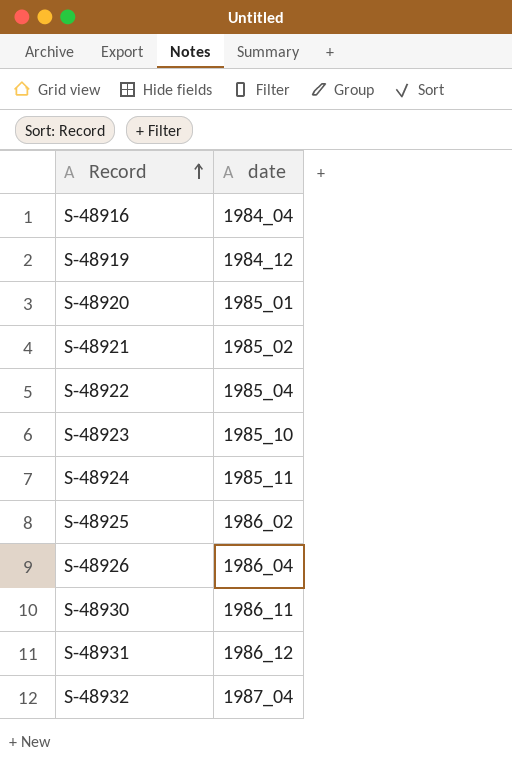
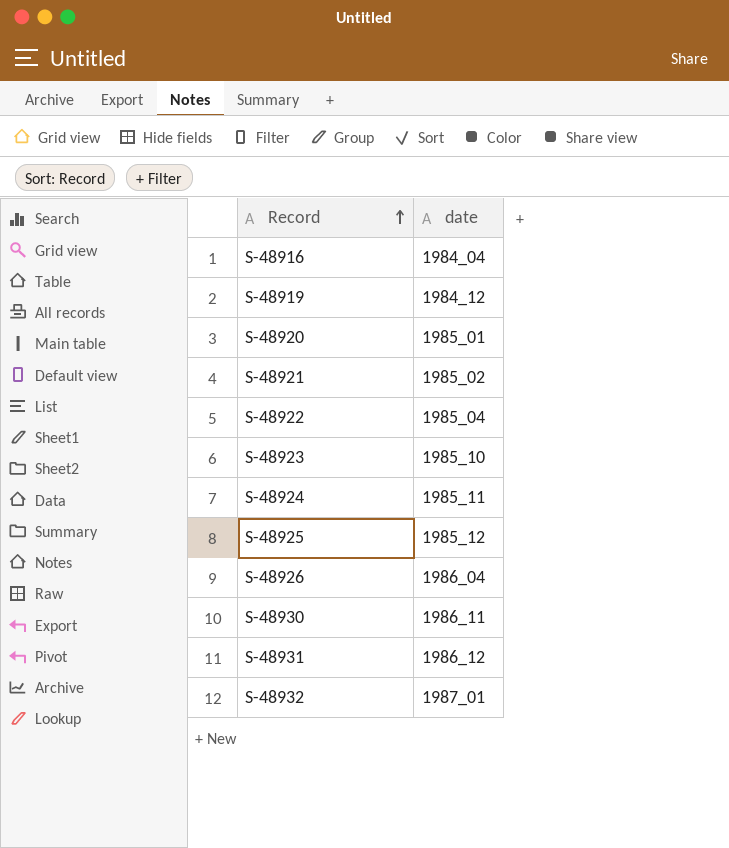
S-48925 | date: 1986_02 -> 1985_12
S-48932 | date: 1987_04 -> 1987_01

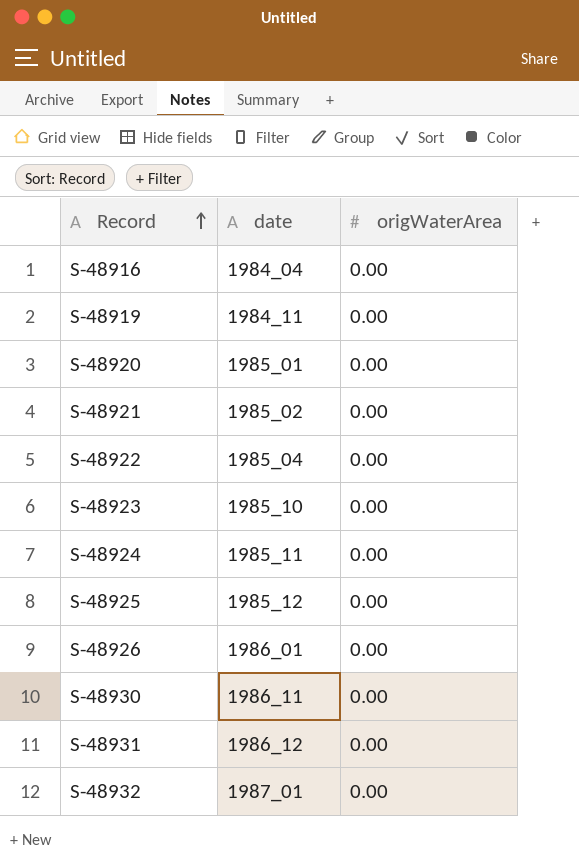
column origWaterArea | position: none -> 3
S-48919 | date: 1984_12 -> 1984_11
S-48926 | date: 1986_04 -> 1986_01

